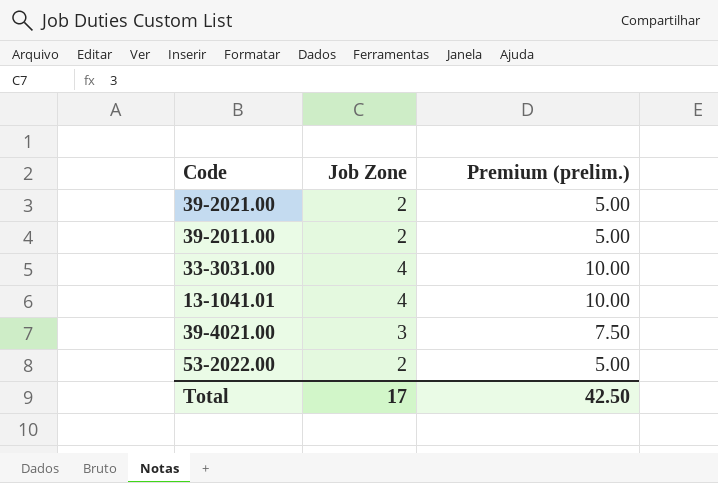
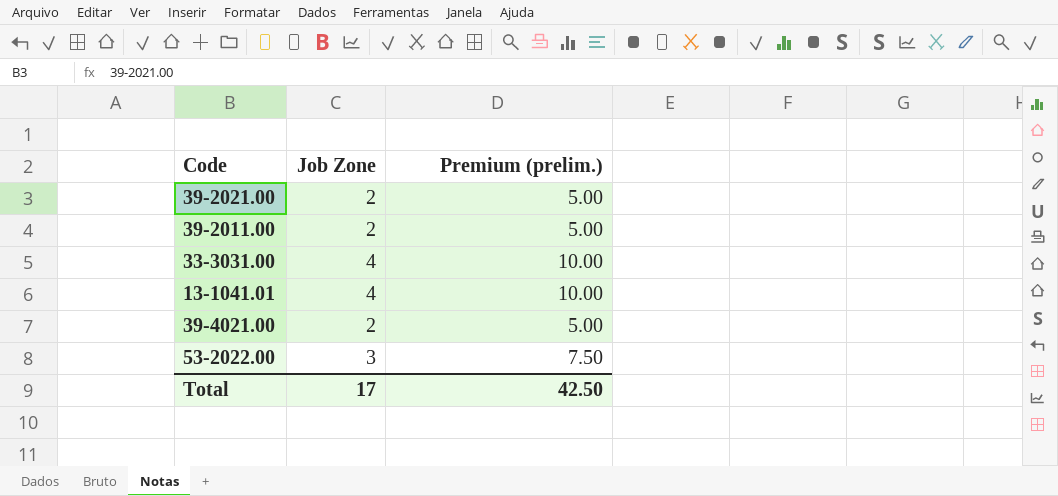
39-4021.00 | Job Zone: 3 -> 2
39-4021.00 | Premium (prelim.): 7.50 -> 5.00
53-2022.00 | Job Zone: 2 -> 3
53-2022.00 | Premium (prelim.): 5.00 -> 7.50

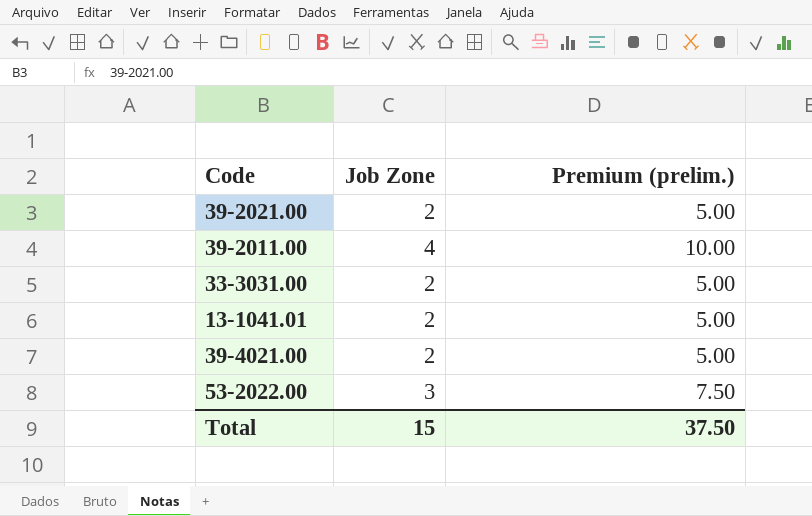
39-2011.00 | Job Zone: 2 -> 4
39-2011.00 | Premium (prelim.): 5.00 -> 10.00
33-3031.00 | Job Zone: 4 -> 2
33-3031.00 | Premium (prelim.): 10.00 -> 5.00
13-1041.01 | Job Zone: 4 -> 2
13-1041.01 | Premium (prelim.): 10.00 -> 5.00
Total | Job Zone: 17 -> 15
Total | Premium (prelim.): 42.50 -> 37.50

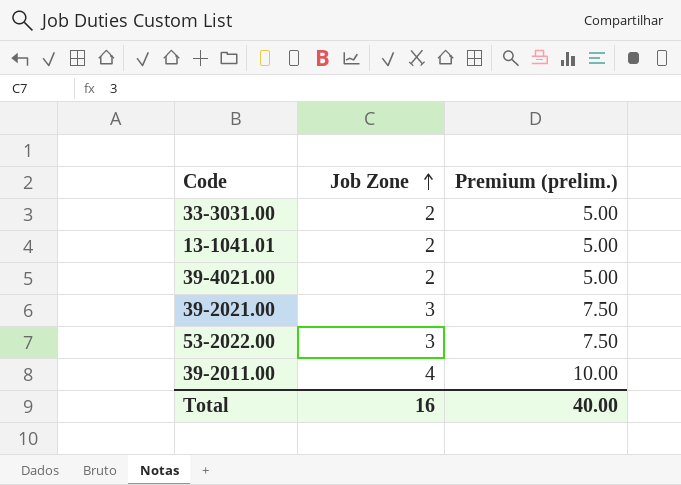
row order: none -> Job Zone ascending
39-2021.00 | Job Zone: 2 -> 3
39-2021.00 | Premium (prelim.): 5.00 -> 7.50
Total | Job Zone: 15 -> 16
Total | Premium (prelim.): 37.50 -> 40.00

